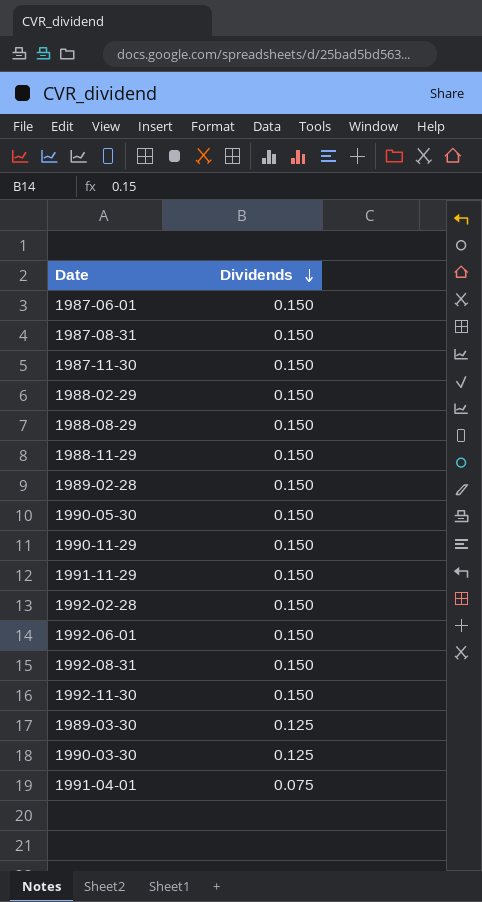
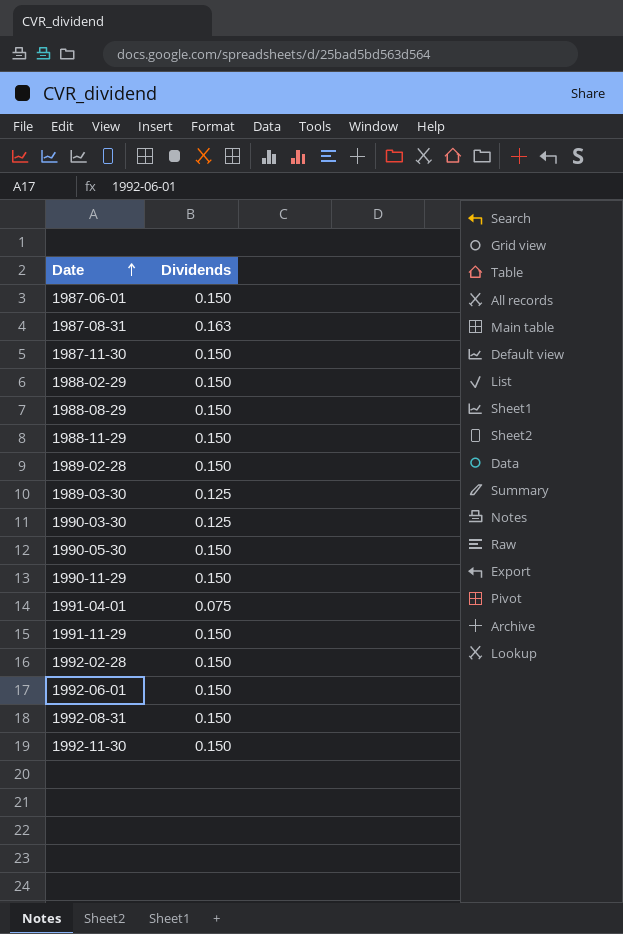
row order: Dividends descending -> Date ascending
1987-08-31 | Dividends: 0.150 -> 0.163

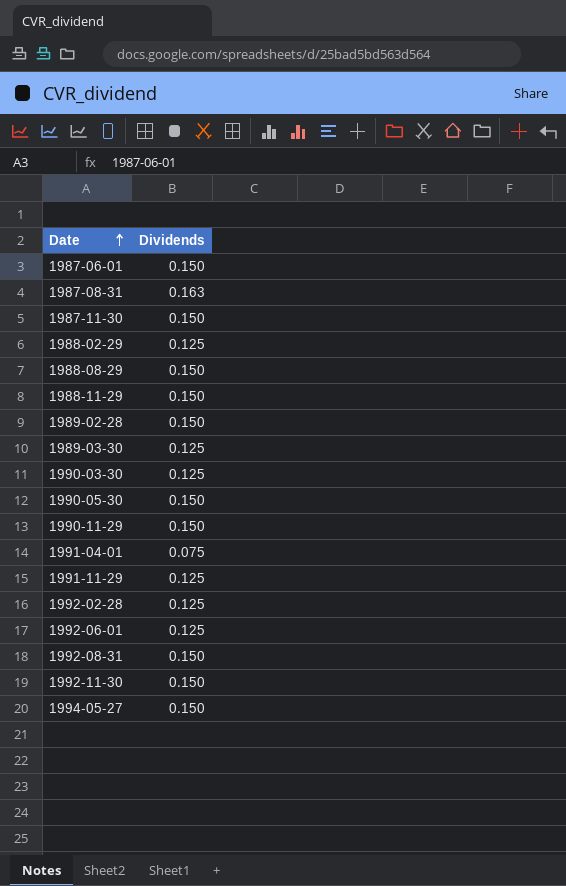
1988-02-29 | Dividends: 0.150 -> 0.125
1991-11-29 | Dividends: 0.150 -> 0.125
1992-02-28 | Dividends: 0.150 -> 0.125
1992-06-01 | Dividends: 0.150 -> 0.125
row 1994-05-27: none -> 0.150

